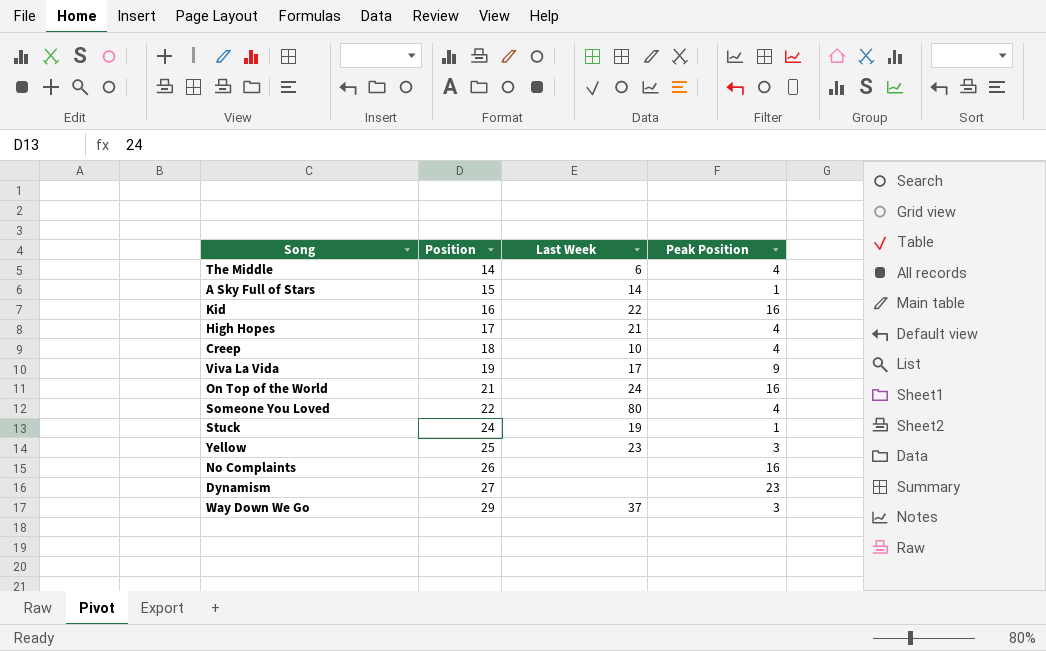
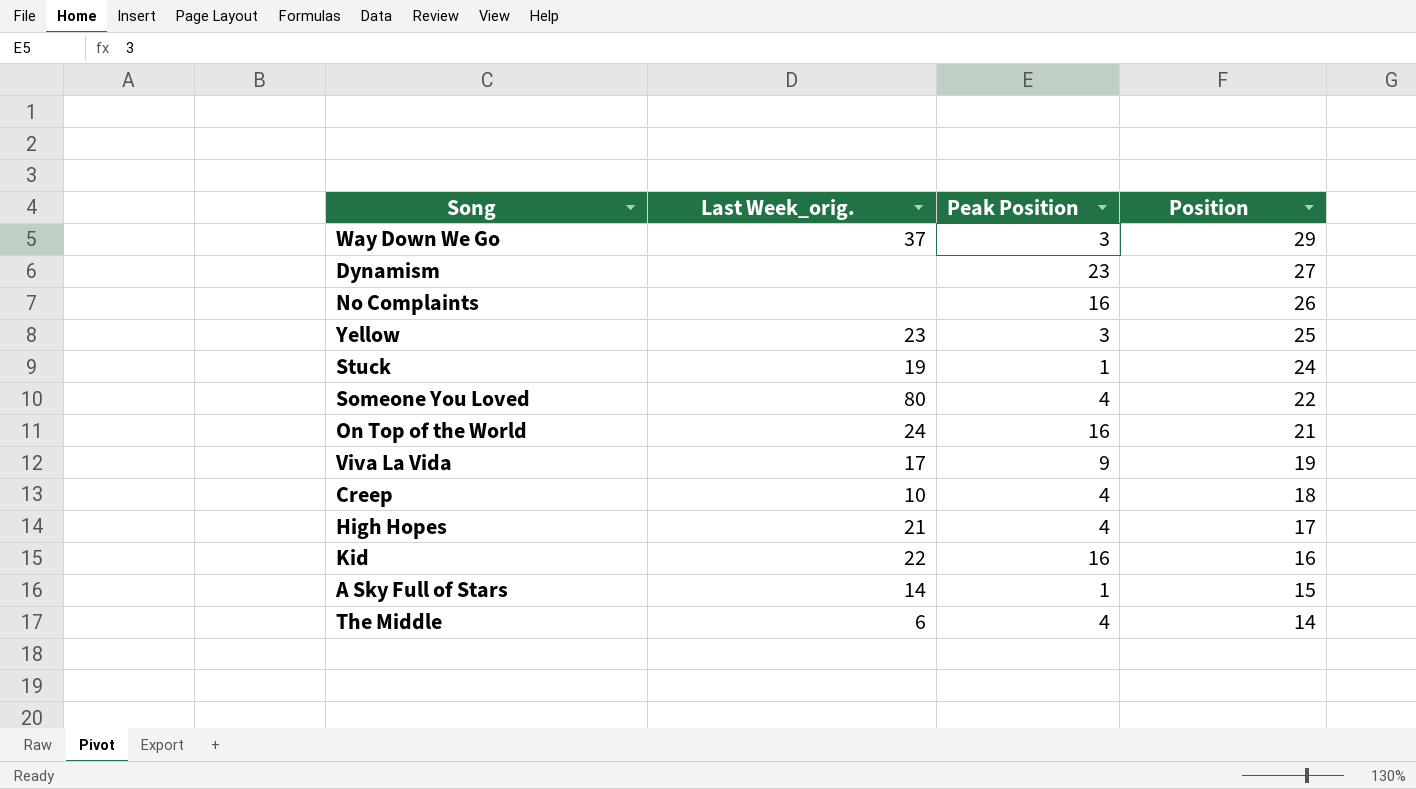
row order: Position ascending -> Position descending
column name: Last Week -> Last Week_orig.
column Position | position: 2 -> 4

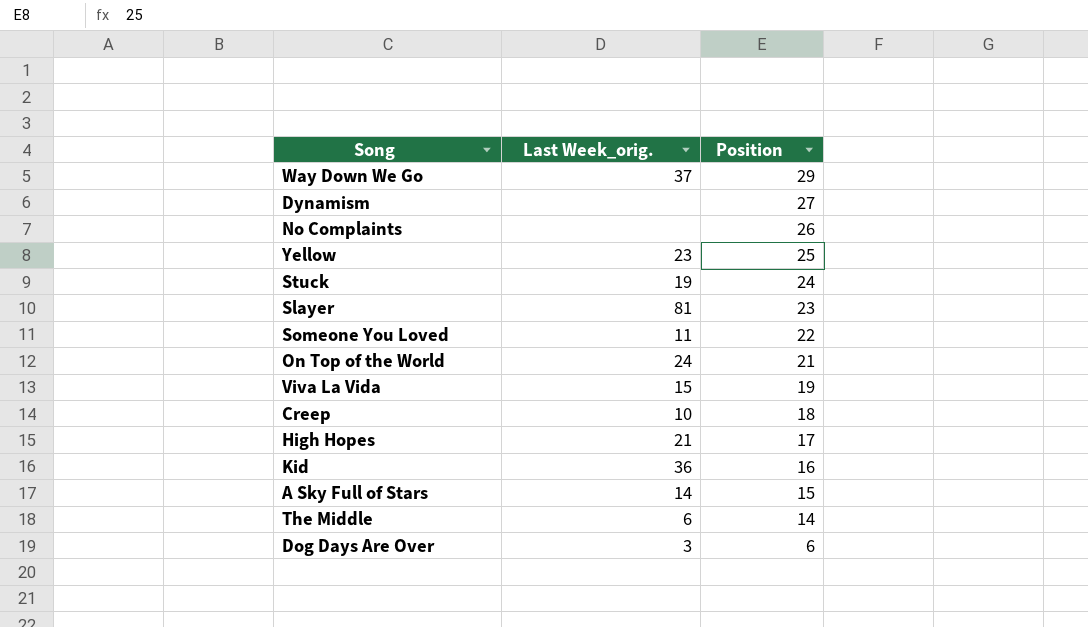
column Peak Position | position: 3 -> none
row Slayer: none -> 81 | 23
Someone You Loved | Last Week_orig.: 80 -> 11
Viva La Vida | Last Week_orig.: 17 -> 15
Kid | Last Week_orig.: 22 -> 36
row Dog Days Are Over: none -> 3 | 6

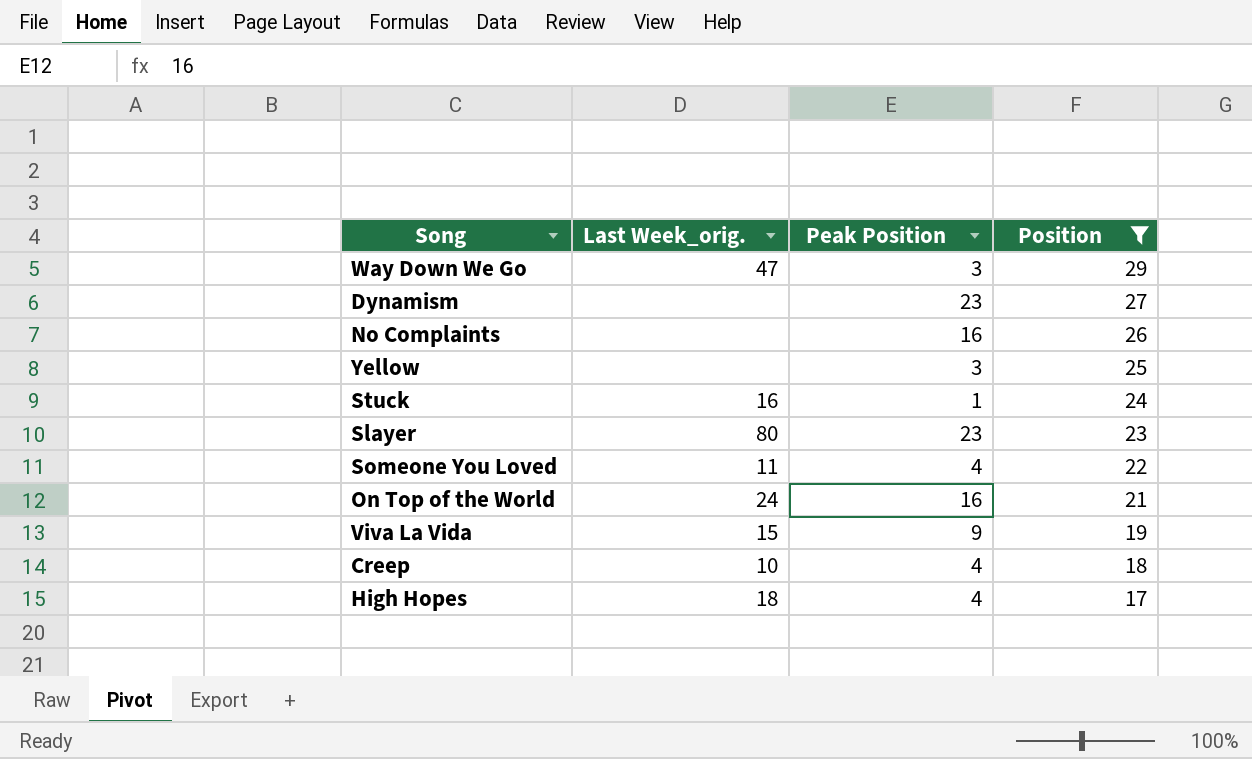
filter: none -> Position >= 17
column Peak Position | position: none -> 3
Way Down We Go | Last Week_orig.: 37 -> 47
Yellow | Last Week_orig.: 23 -> none
Stuck | Last Week_orig.: 19 -> 16
Slayer | Last Week_orig.: 81 -> 80
High Hopes | Last Week_orig.: 21 -> 18

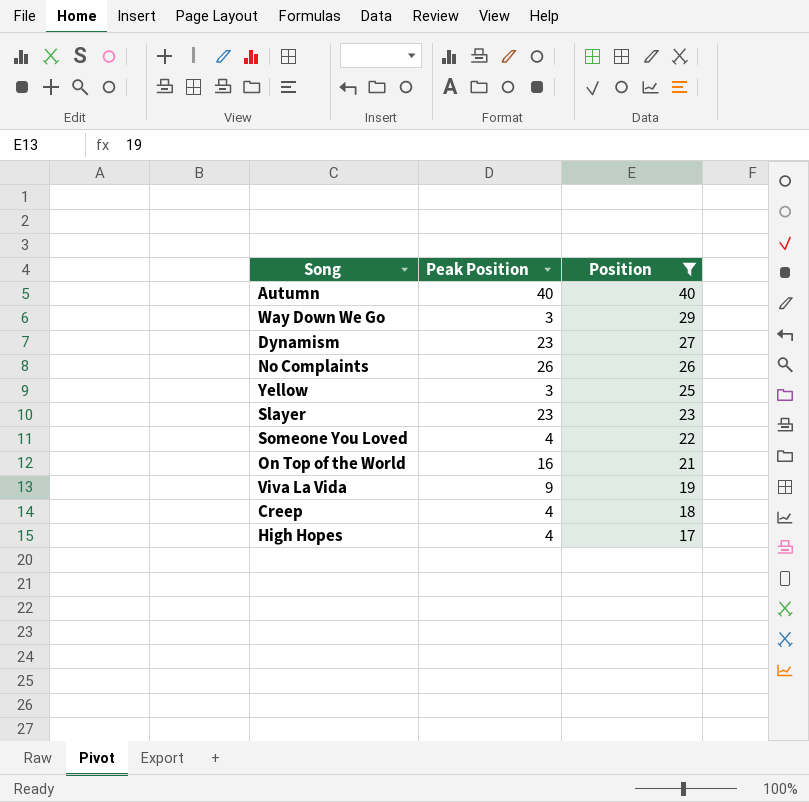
column Last Week_orig. | position: 2 -> none
row Stuck: 16 | 1 | 24 -> none
row Autumn: none -> 40 | 40
No Complaints | Peak Position: 16 -> 26

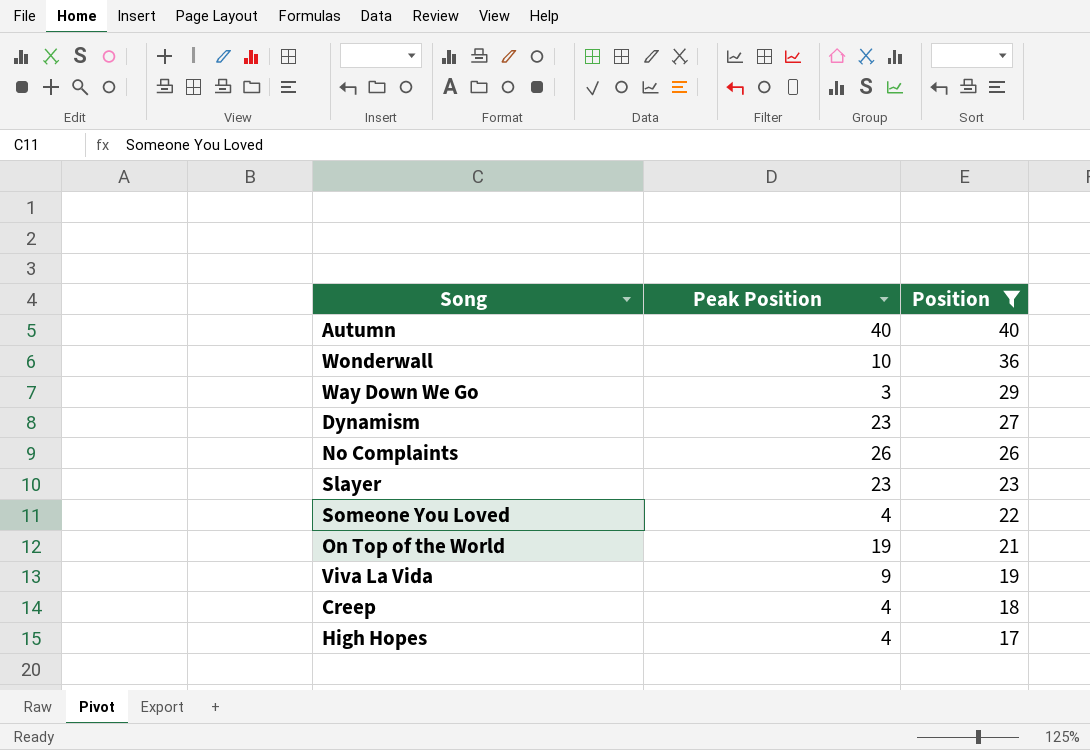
row Yellow: 3 | 25 -> none
row Wonderwall: none -> 10 | 36
On Top of the World | Peak Position: 16 -> 19

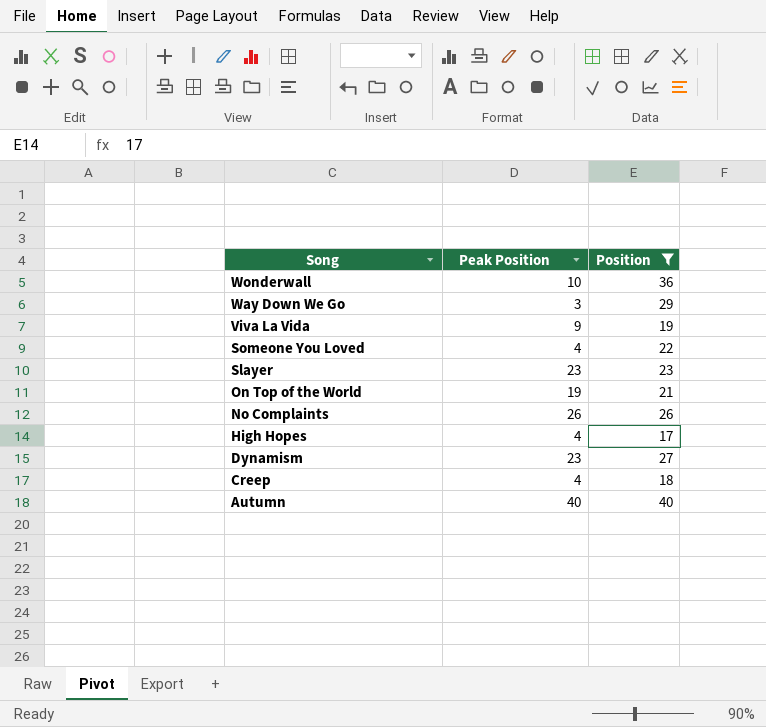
row order: Position descending -> Song descending

